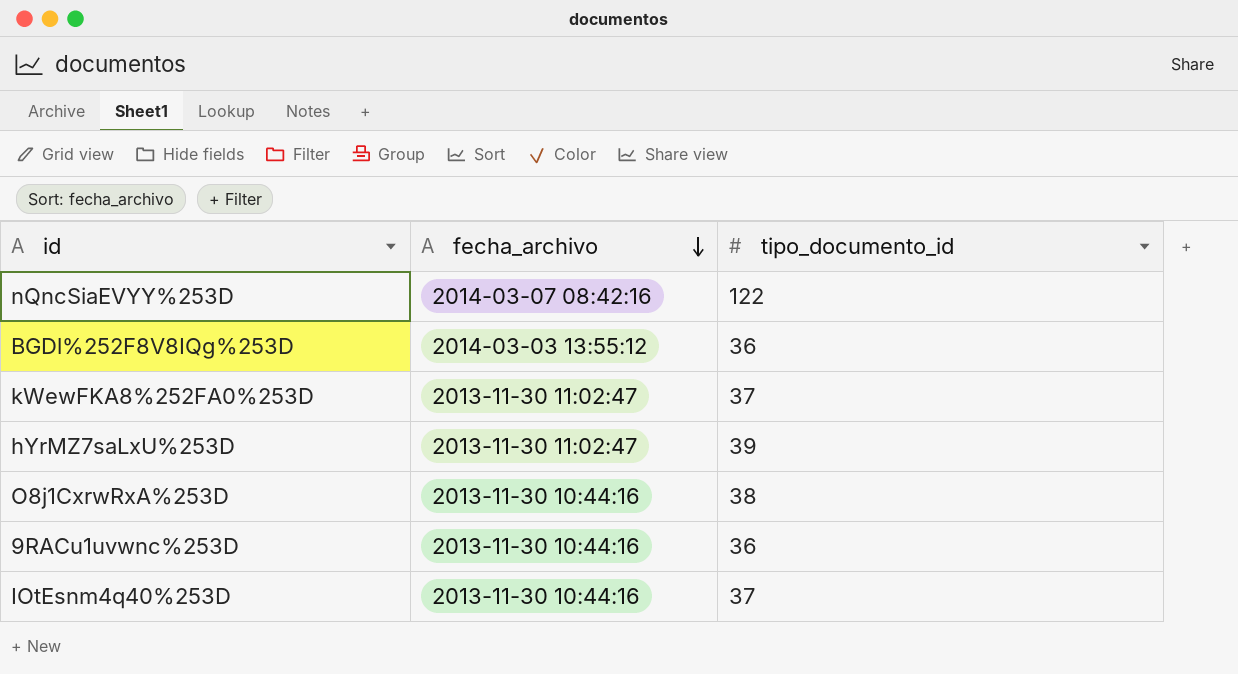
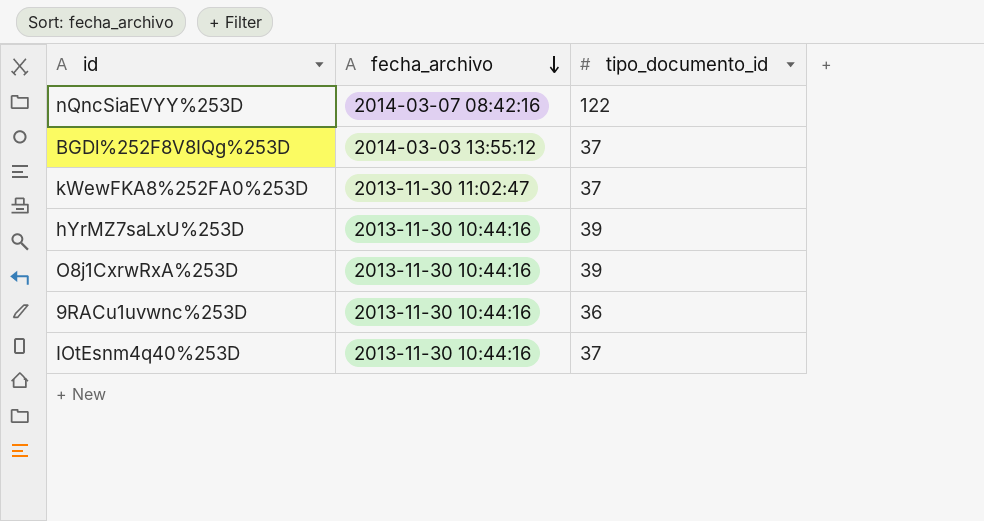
BGDl%252F8V8IQg%253D | tipo_documento_id: 36 -> 37
hYrMZ7saLxU%253D | fecha_archivo: 2013-11-30 11:02:47 -> 2013-11-30 10:44:16
O8j1CxrwRxA%253D | tipo_documento_id: 38 -> 39

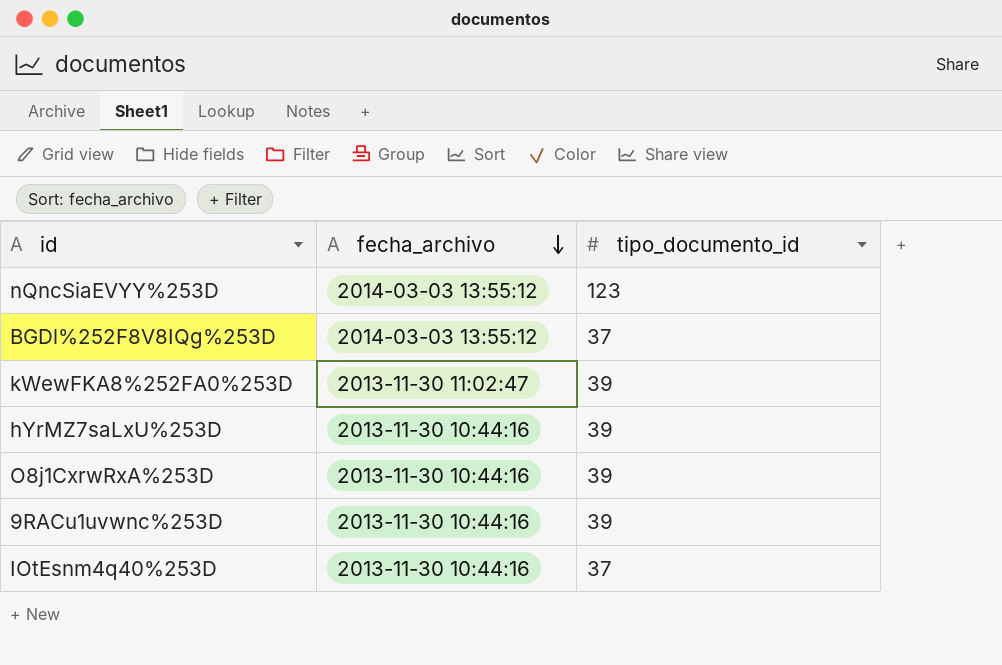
nQncSiaEVYY%253D | fecha_archivo: 2014-03-07 08:42:16 -> 2014-03-03 13:55:12
nQncSiaEVYY%253D | tipo_documento_id: 122 -> 123
kWewFKA8%252FA0%253D | tipo_documento_id: 37 -> 39
9RACu1uvwnc%253D | tipo_documento_id: 36 -> 39

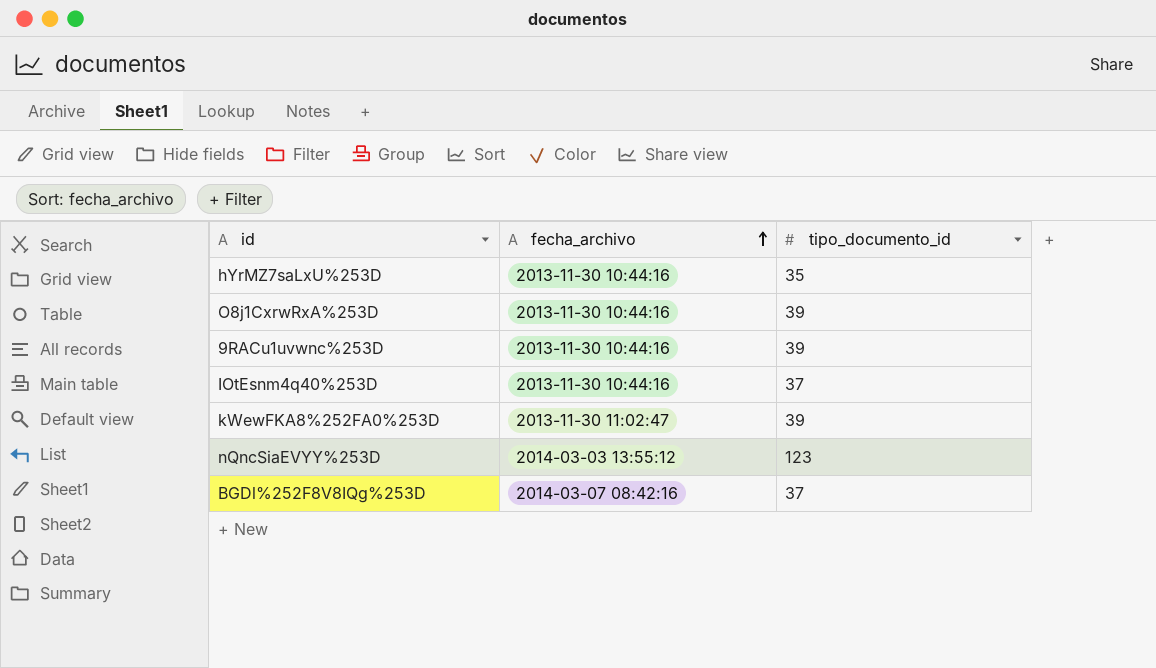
row order: fecha_archivo descending -> fecha_archivo ascending
hYrMZ7saLxU%253D | tipo_documento_id: 39 -> 35
BGDl%252F8V8IQg%253D | fecha_archivo: 2014-03-03 13:55:12 -> 2014-03-07 08:42:16

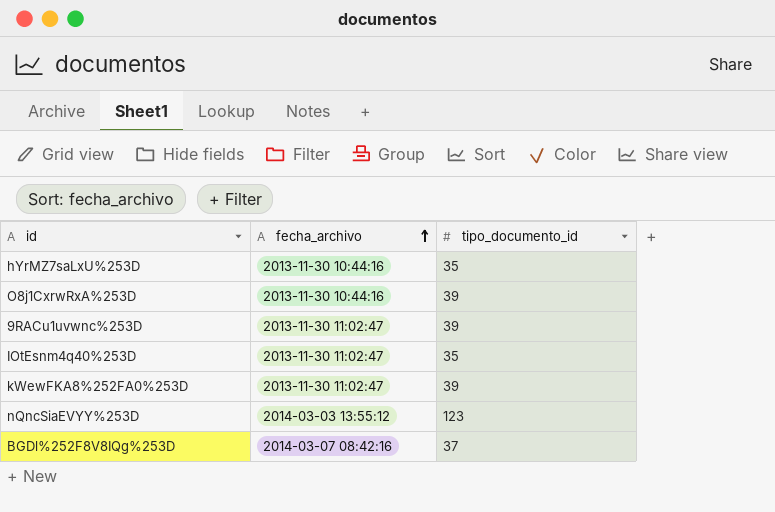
9RACu1uvwnc%253D | fecha_archivo: 2013-11-30 10:44:16 -> 2013-11-30 11:02:47
IOtEsnm4q40%253D | fecha_archivo: 2013-11-30 10:44:16 -> 2013-11-30 11:02:47
IOtEsnm4q40%253D | tipo_documento_id: 37 -> 35

